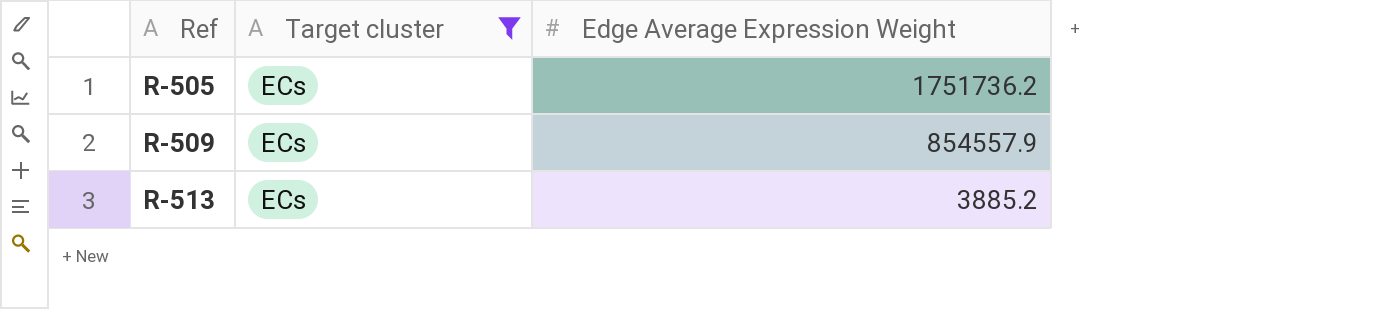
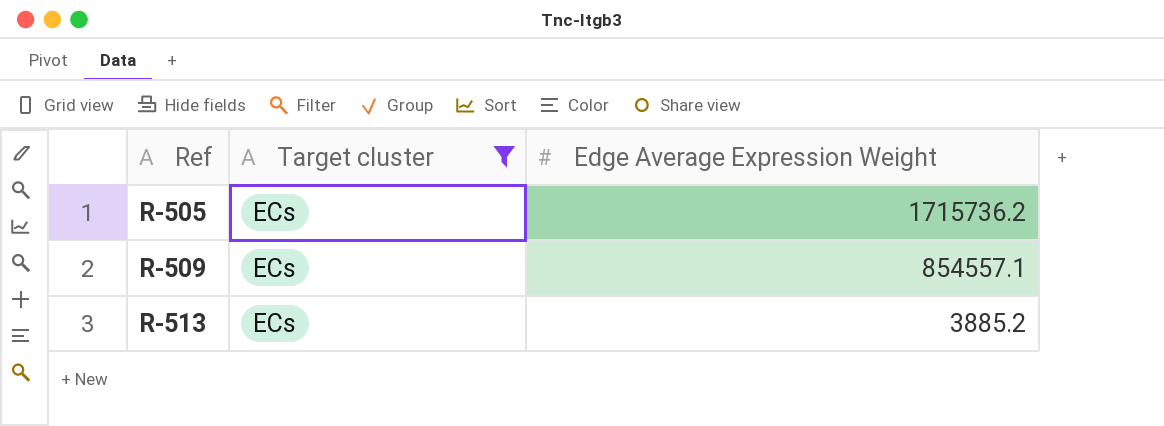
R-505 | Edge Average Expression Weight: 1751736.2 -> 1715736.2
R-509 | Edge Average Expression Weight: 854557.9 -> 854557.1

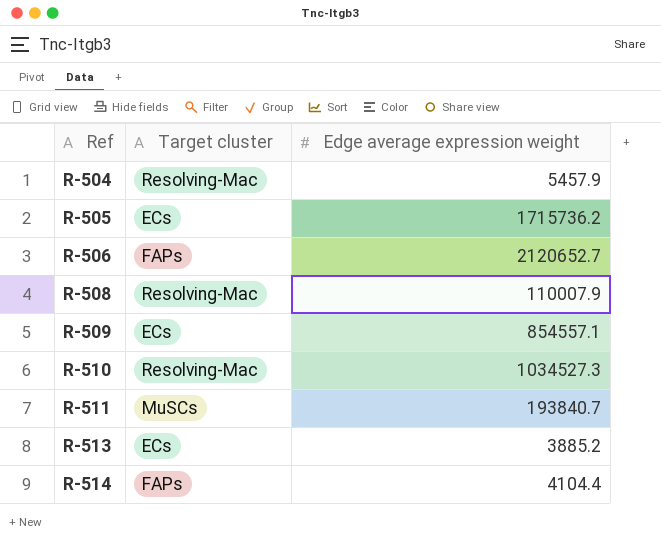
filter: Target cluster = ECs -> none
column name: Edge Average Expression Weight -> Edge average expression weight

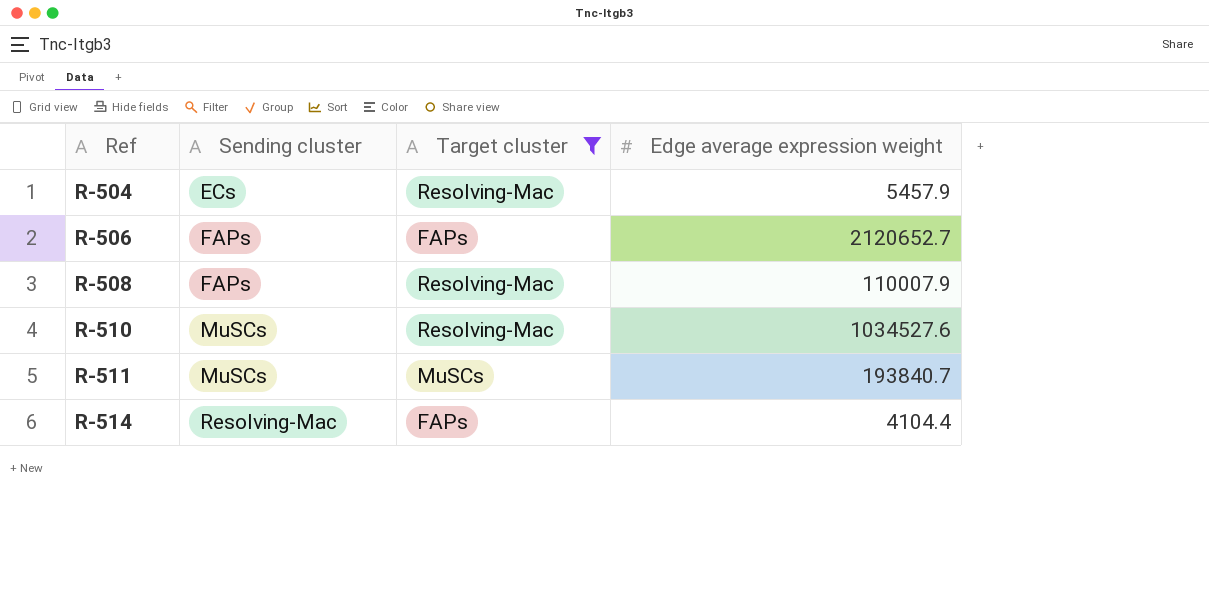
filter: none -> Target cluster != ECs
column Sending cluster | position: none -> 2
R-510 | Edge average expression weight: 1034527.3 -> 1034527.6

